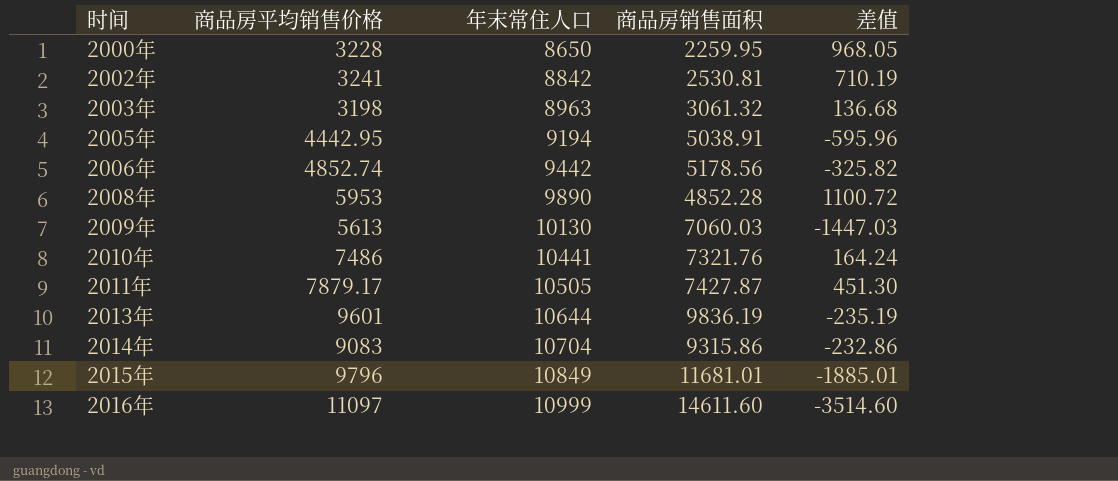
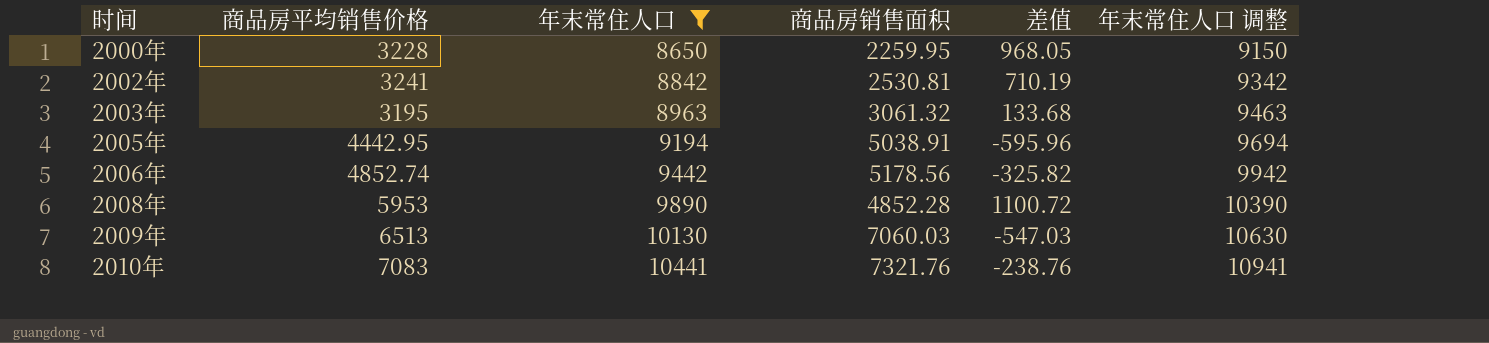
filter: none -> 年末常住人口 <= 10441
column 年末常住人口 调整 | formula: none -> [年末常住人口] + 500
2003年 | 商品房平均销售价格: 3198 -> 3195
2003年 | 差值: 136.68 -> 133.68
2009年 | 商品房平均销售价格: 5613 -> 6513
2009年 | 差值: -1447.03 -> -547.03
2010年 | 商品房平均销售价格: 7486 -> 7083
2010年 | 差值: 164.24 -> -238.76

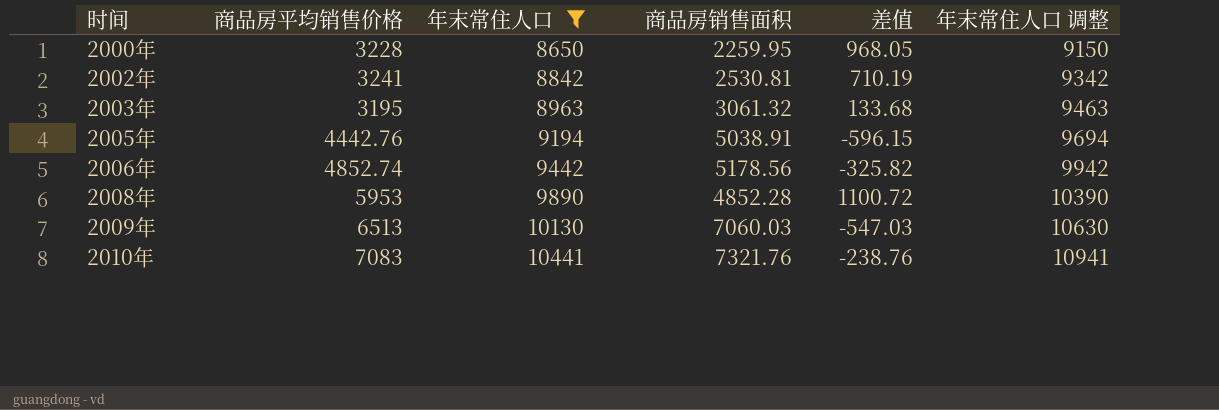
2005年 | 商品房平均销售价格: 4442.95 -> 4442.76
2005年 | 差值: -595.96 -> -596.15

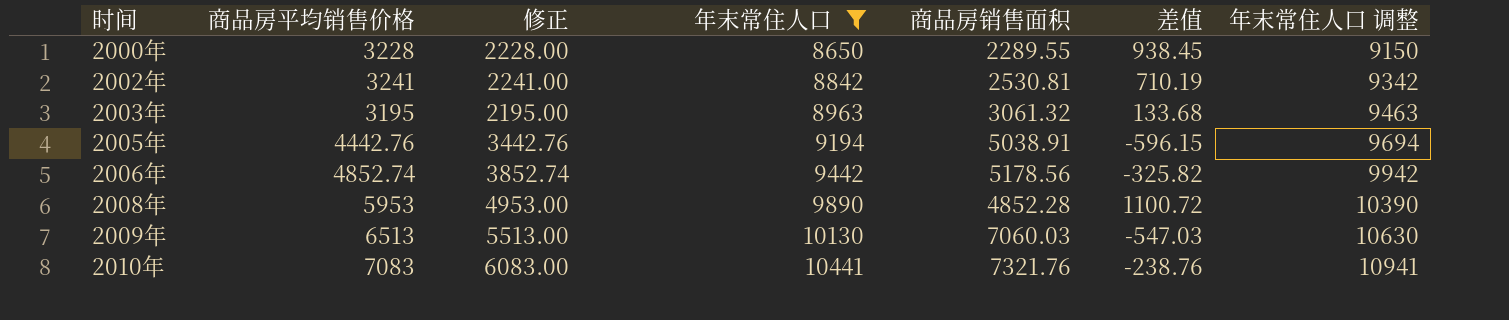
column 修正 | formula: none -> [商品房平均销售价格] - 1000
2000年 | 商品房销售面积: 2259.95 -> 2289.55
2000年 | 差值: 968.05 -> 938.45

